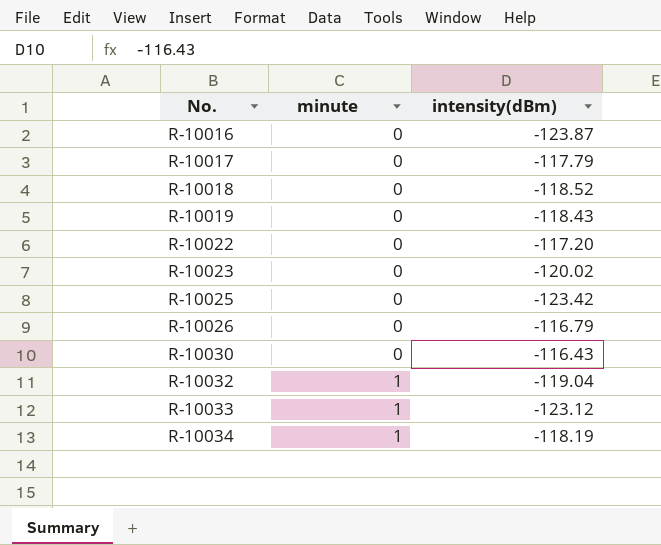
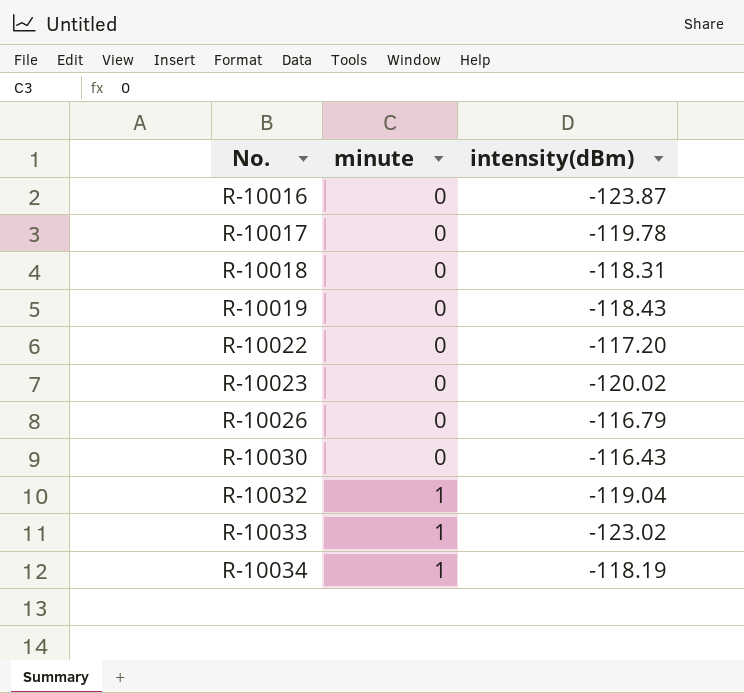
row R-10025: 0 | -123.42 -> none
R-10017 | intensity(dBm): -117.79 -> -119.78
R-10018 | intensity(dBm): -118.52 -> -118.31
R-10033 | intensity(dBm): -123.12 -> -123.02

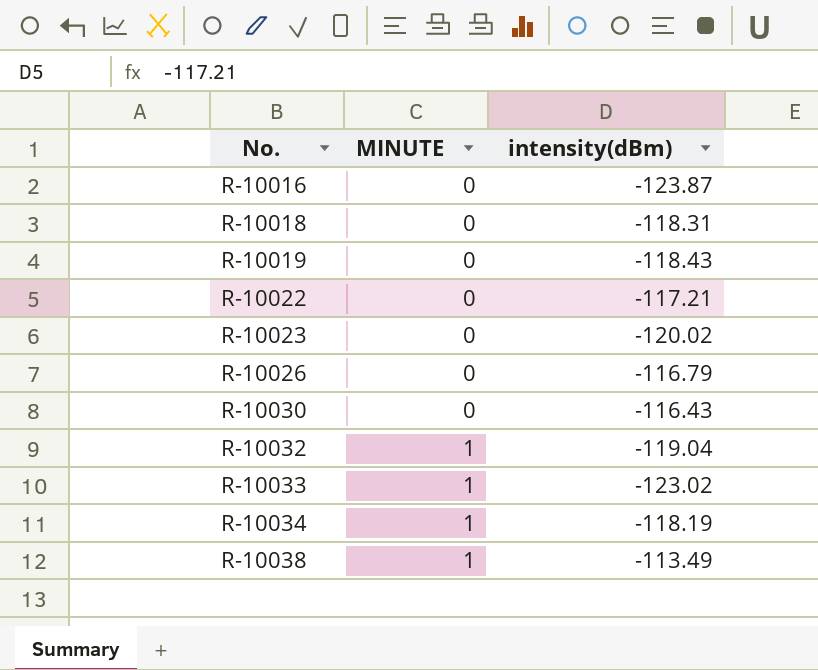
column name: minute -> MINUTE
row R-10017: 0 | -119.78 -> none
R-10022 | intensity(dBm): -117.20 -> -117.21
row R-10038: none -> 1 | -113.49

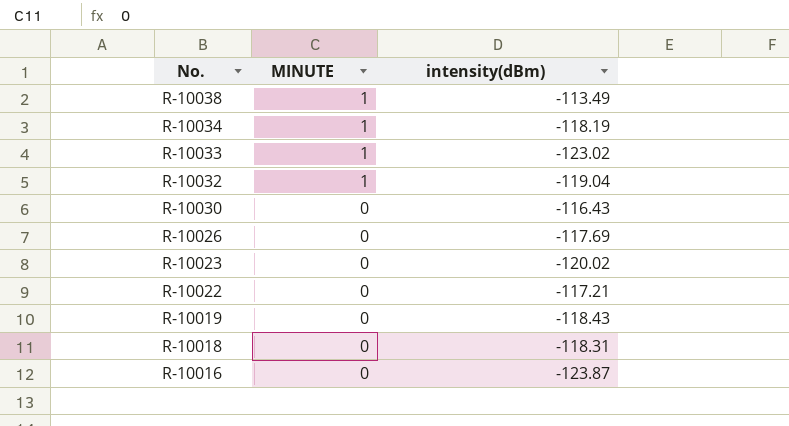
row order: No. ascending -> No. descending
R-10026 | intensity(dBm): -116.79 -> -117.69

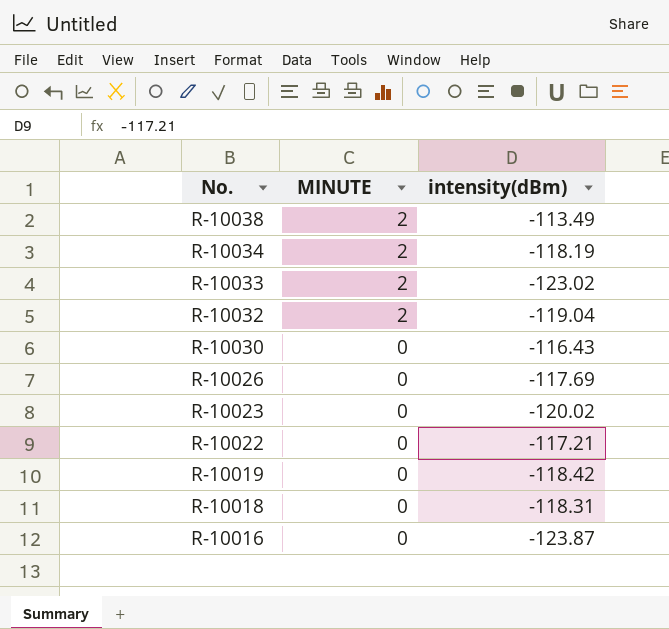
R-10038 | MINUTE: 1 -> 2
R-10034 | MINUTE: 1 -> 2
R-10033 | MINUTE: 1 -> 2
R-10032 | MINUTE: 1 -> 2
R-10019 | intensity(dBm): -118.43 -> -118.42

